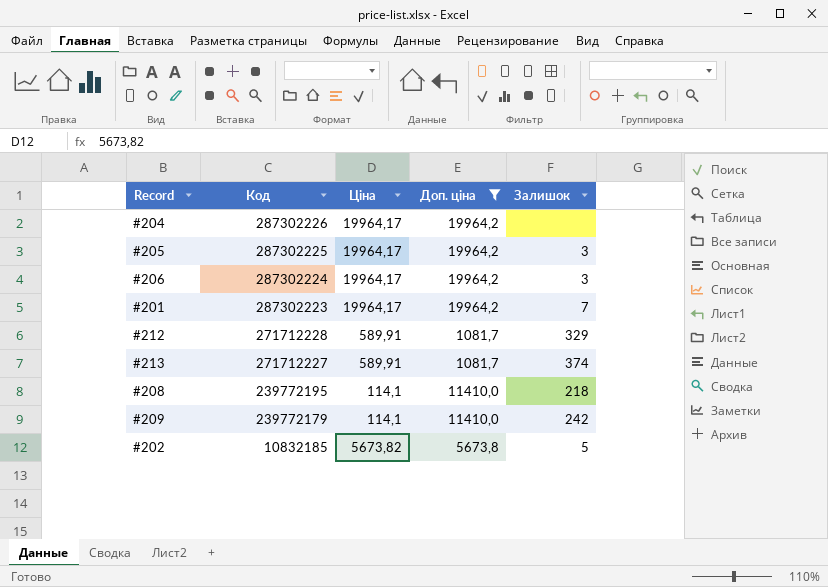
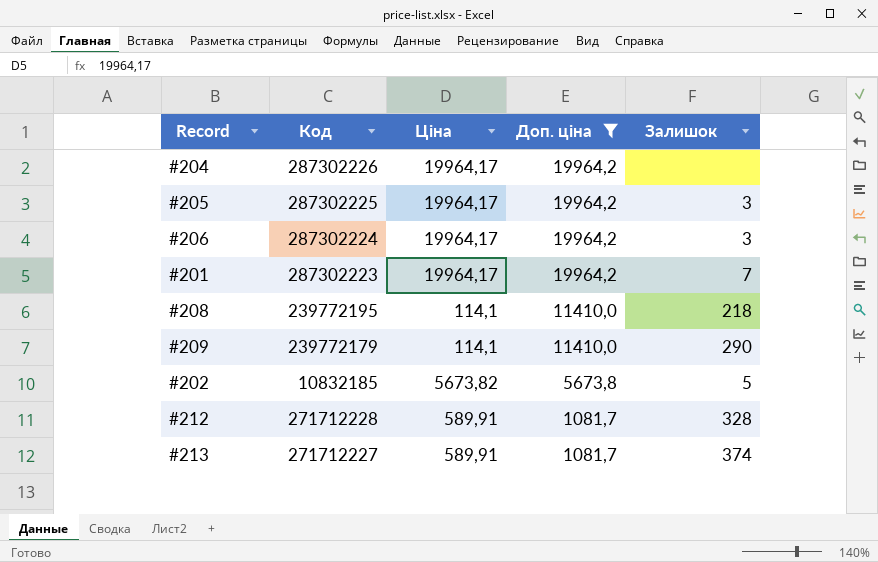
row order: Код descending -> Доп. ціна descending
#209 | Залишок: 242 -> 290
#212 | Залишок: 329 -> 328

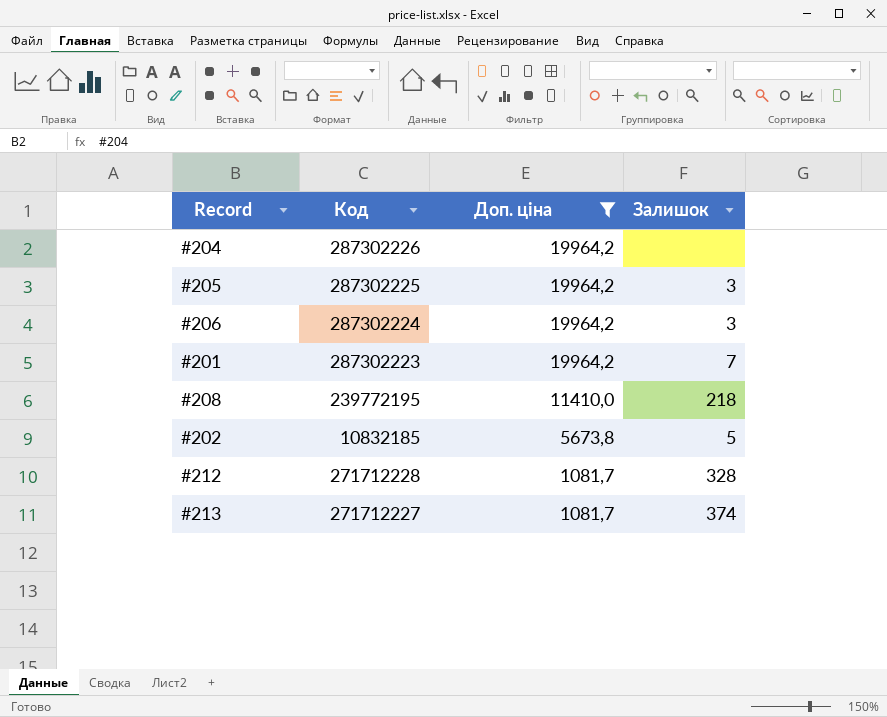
column Ціна | position: 3 -> none
row #209: 239772179 | 114,1 | 11410,0 | 290 -> none

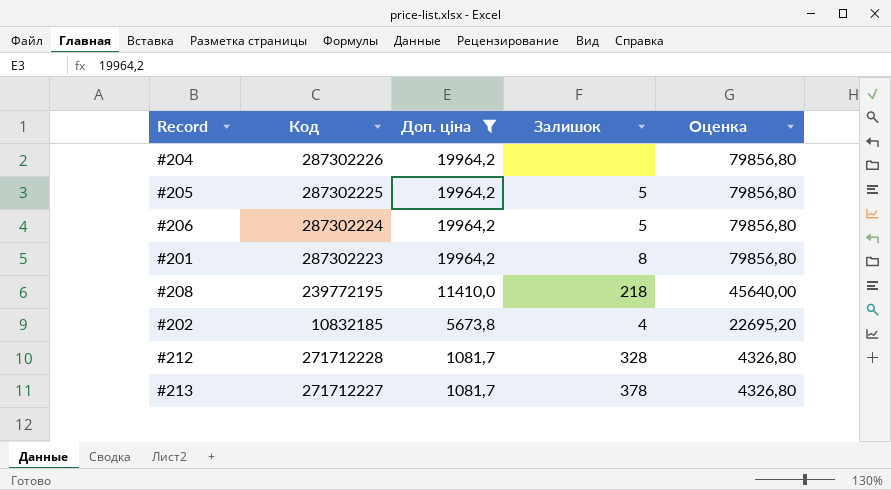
column Оценка | formula: none -> [Доп. ціна] * 4
#205 | Залишок: 3 -> 5
#206 | Залишок: 3 -> 5
#201 | Залишок: 7 -> 8
#202 | Залишок: 5 -> 4
#213 | Залишок: 374 -> 378

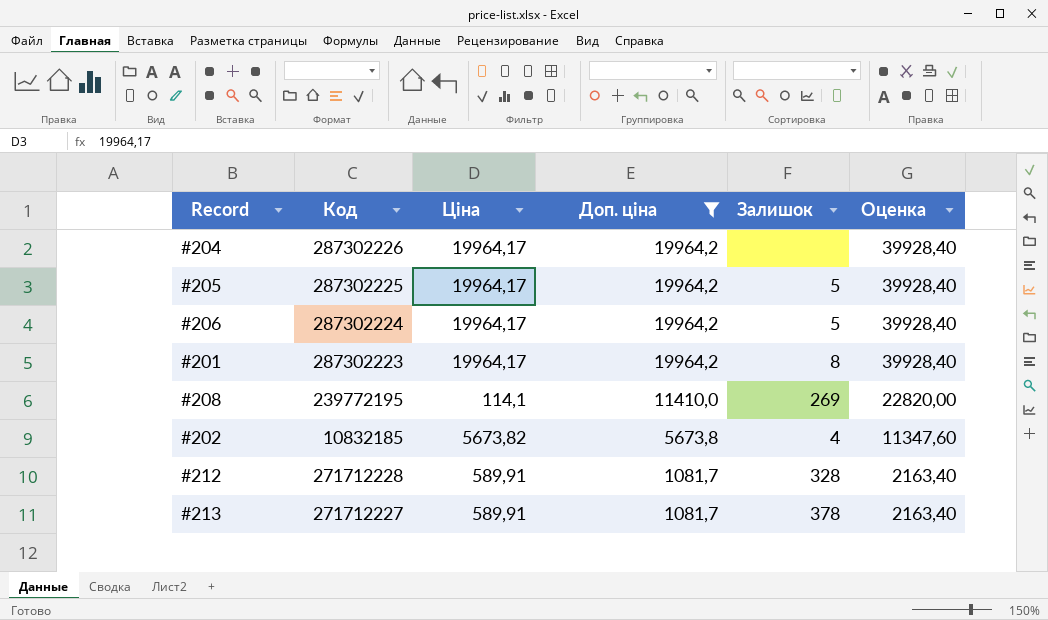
column Ціна | position: none -> 3
column Оценка | formula: [Доп. ціна] * 4 -> [Доп. ціна] * 2
#208 | Залишок: 218 -> 269

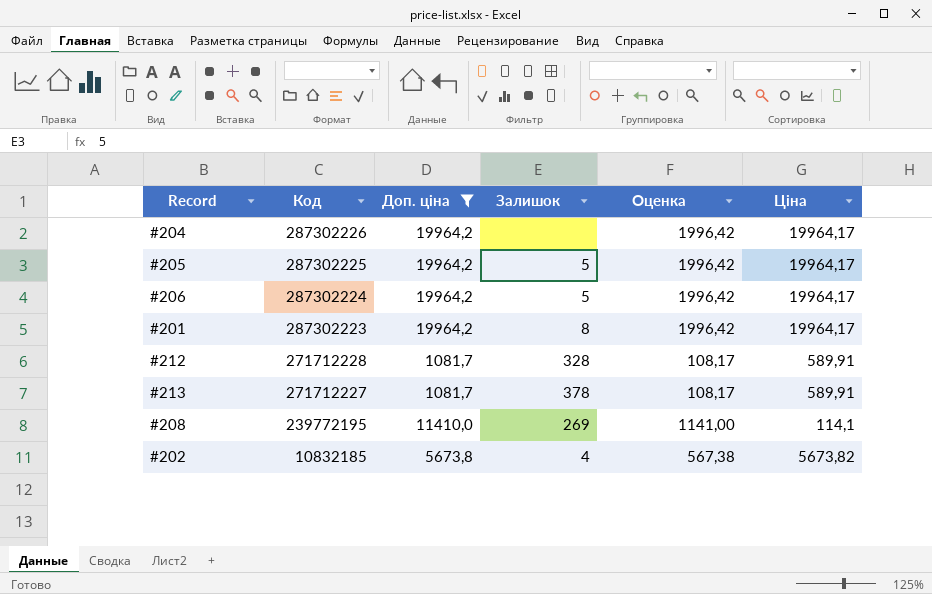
row order: Доп. ціна descending -> Код descending
column Оценка | formula: [Доп. ціна] * 2 -> [Доп. ціна] * 0,1
column Ціна | position: 3 -> 6

